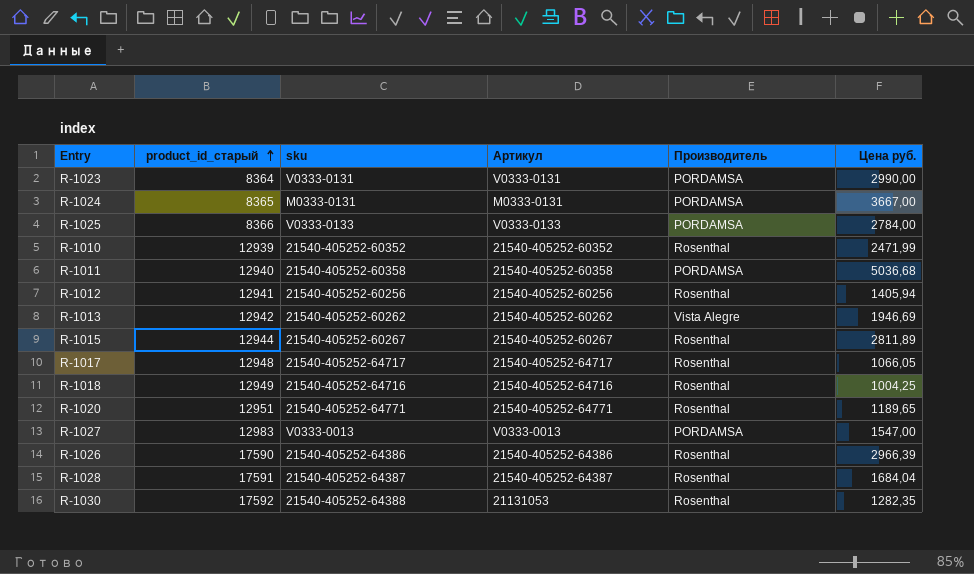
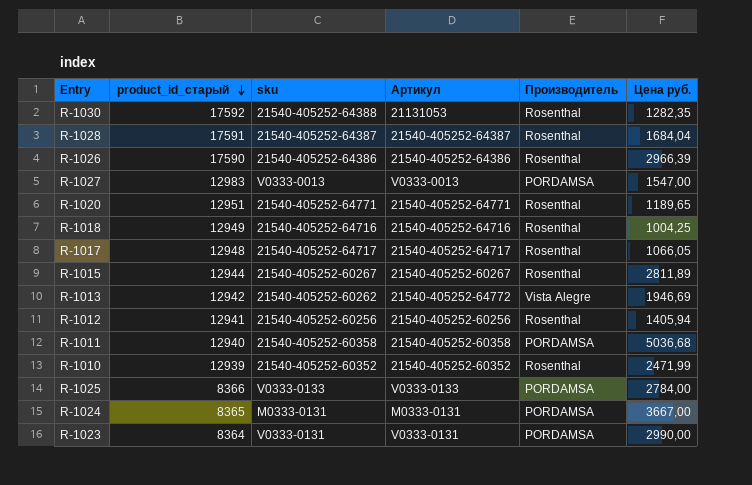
row order: product_id_старый ascending -> product_id_старый descending
R-1013 | Артикул: 21540-405252-60262 -> 21540-405252-64772

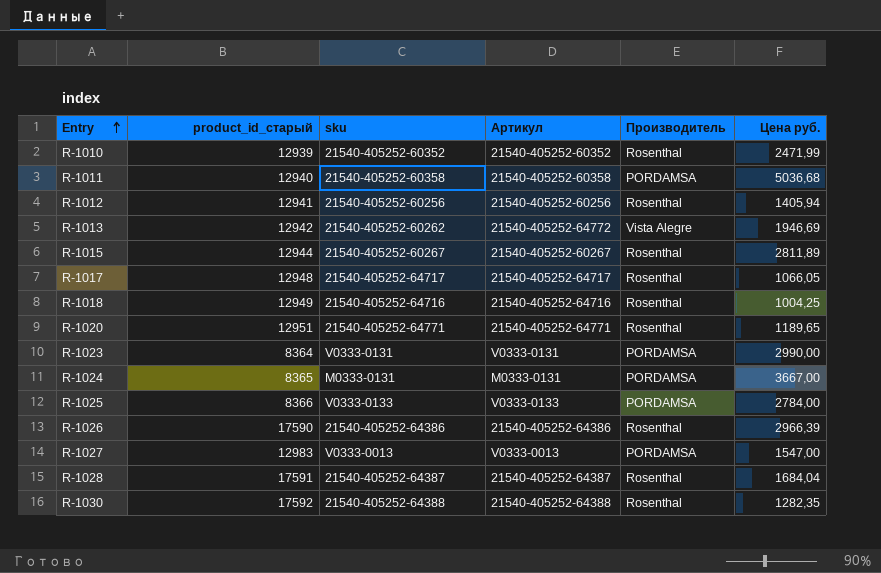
row order: product_id_старый descending -> Entry ascending
R-1030 | Артикул: 21131053 -> 21540-405252-64388

